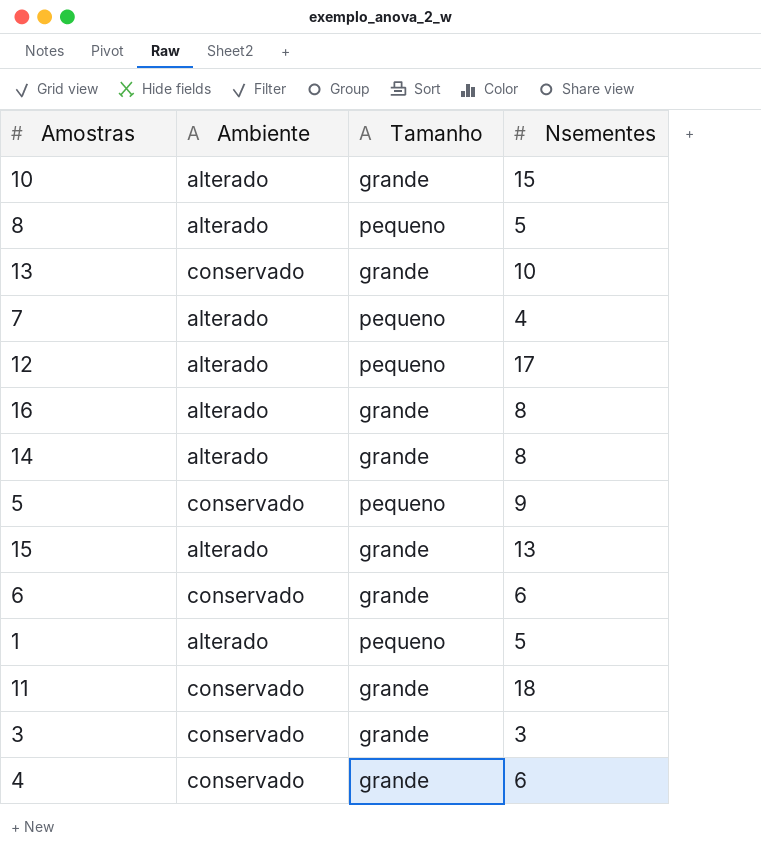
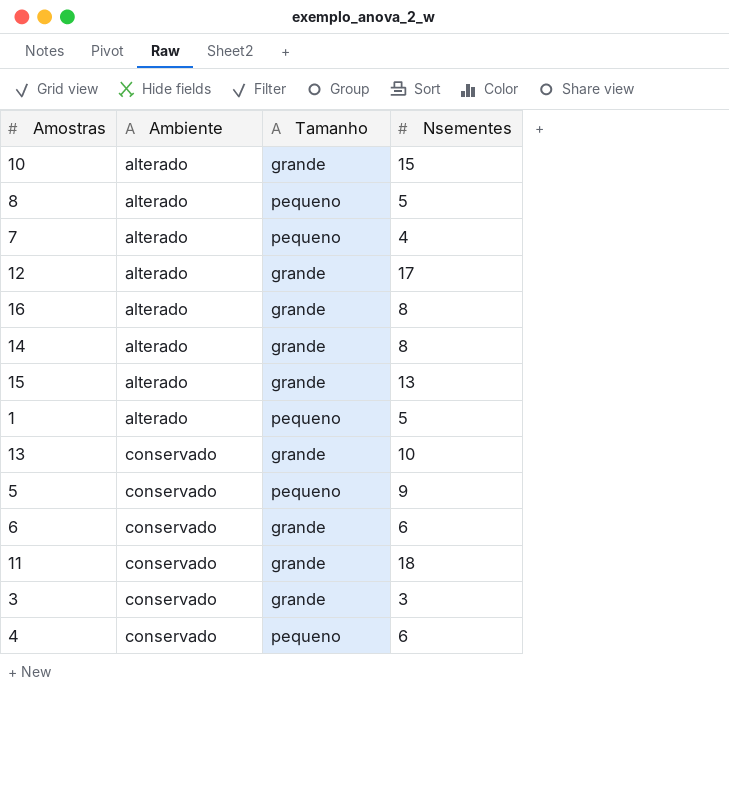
row order: none -> Ambiente ascending
12 | Tamanho: pequeno -> grande
4 | Tamanho: grande -> pequeno

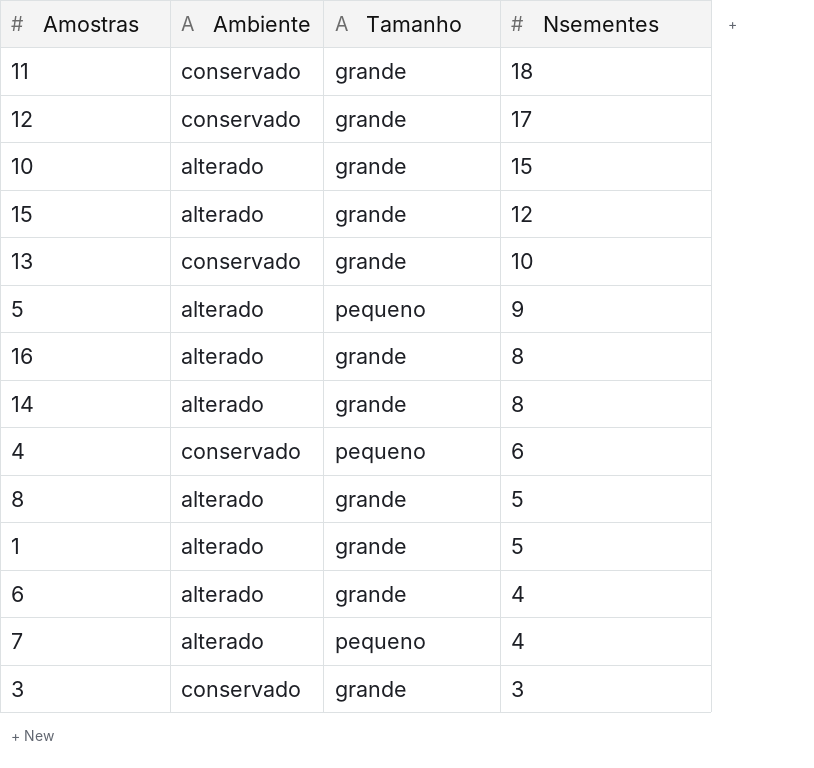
row order: Ambiente ascending -> Nsementes descending
12 | Ambiente: alterado -> conservado
15 | Nsementes: 13 -> 12
5 | Ambiente: conservado -> alterado
8 | Tamanho: pequeno -> grande
1 | Tamanho: pequeno -> grande
6 | Ambiente: conservado -> alterado
6 | Nsementes: 6 -> 4

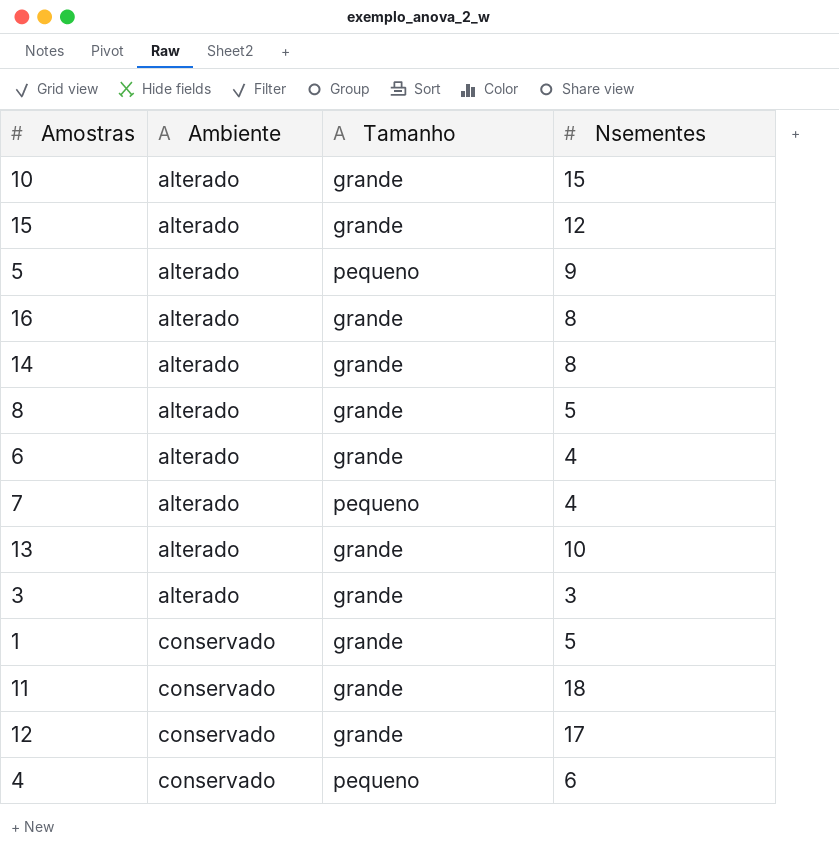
row order: Nsementes descending -> Ambiente ascending
13 | Ambiente: conservado -> alterado
3 | Ambiente: conservado -> alterado
1 | Ambiente: alterado -> conservado

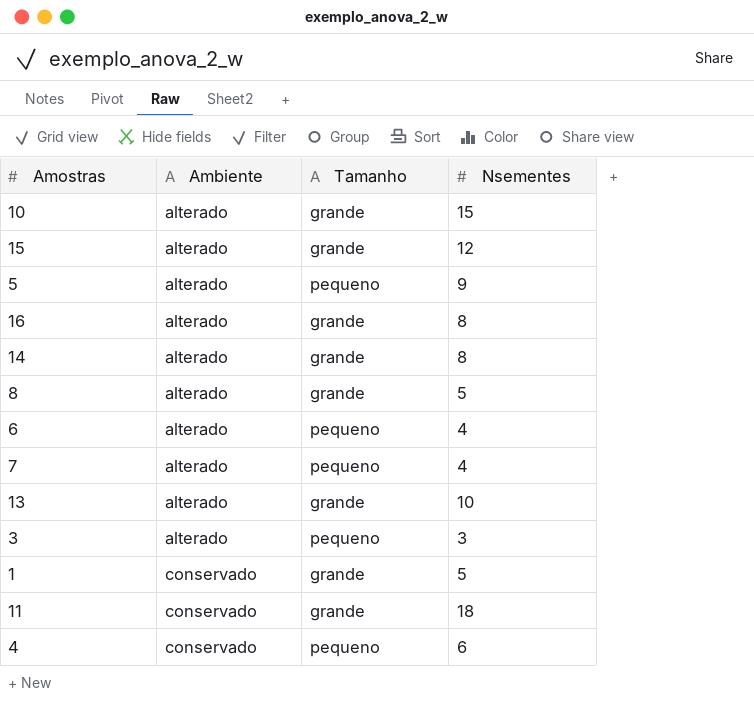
row 12: conservado | grande | 17 -> none
6 | Tamanho: grande -> pequeno
3 | Tamanho: grande -> pequeno

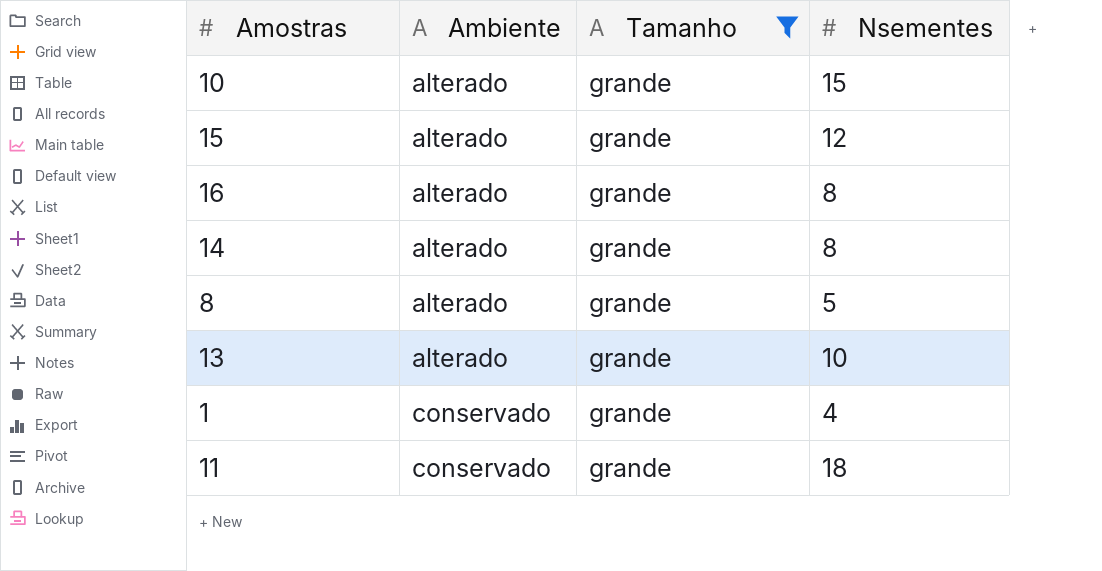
filter: none -> Tamanho = grande
1 | Nsementes: 5 -> 4

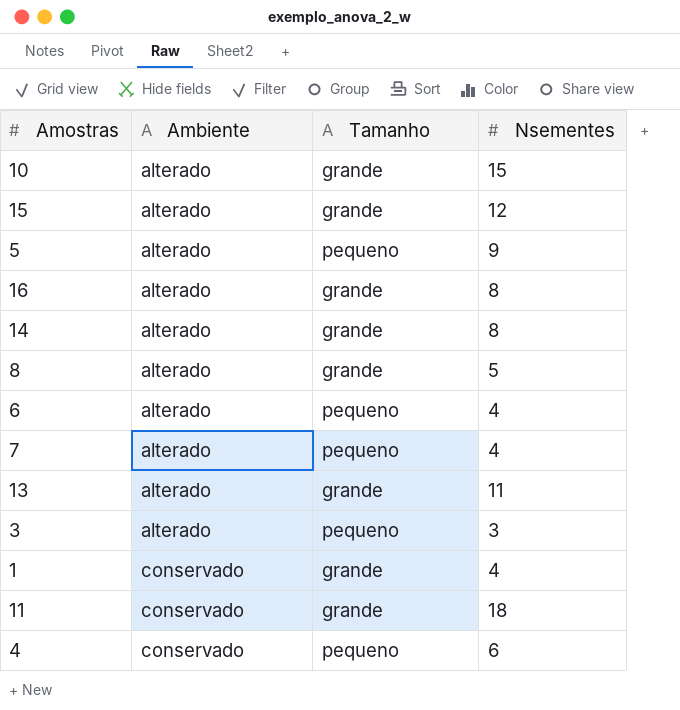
filter: Tamanho = grande -> none
13 | Nsementes: 10 -> 11

